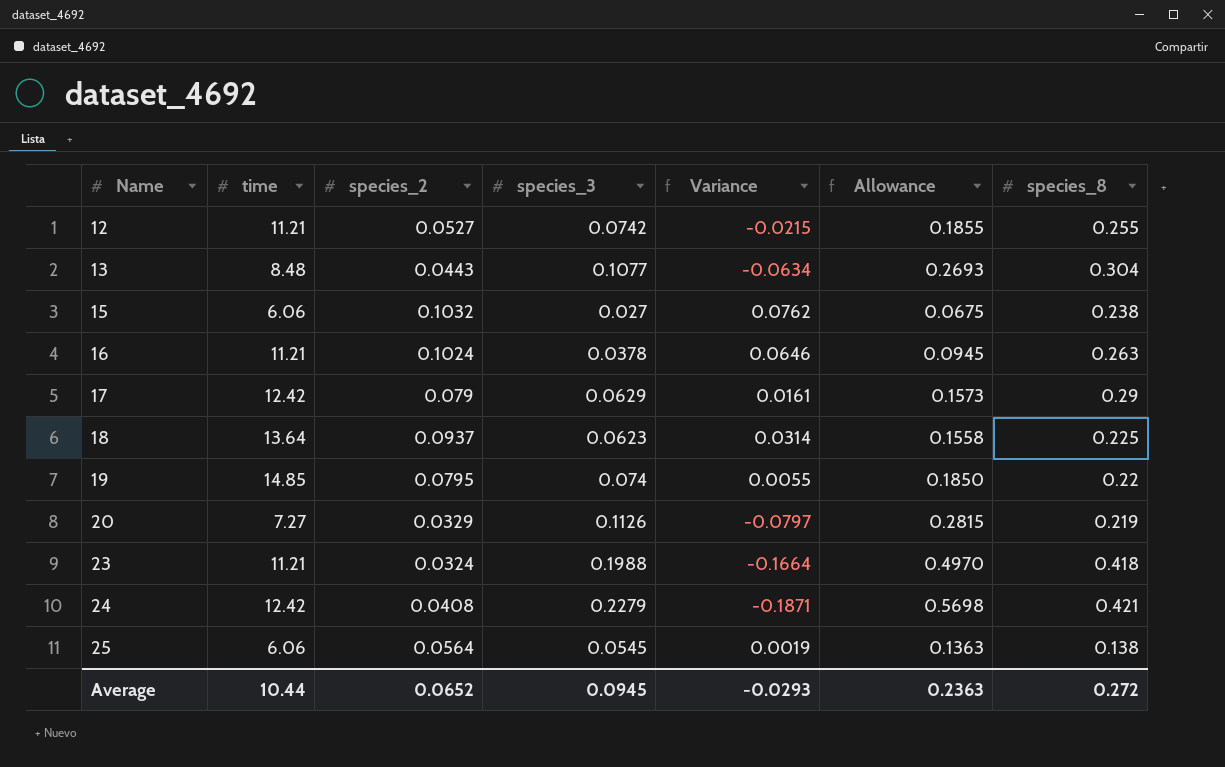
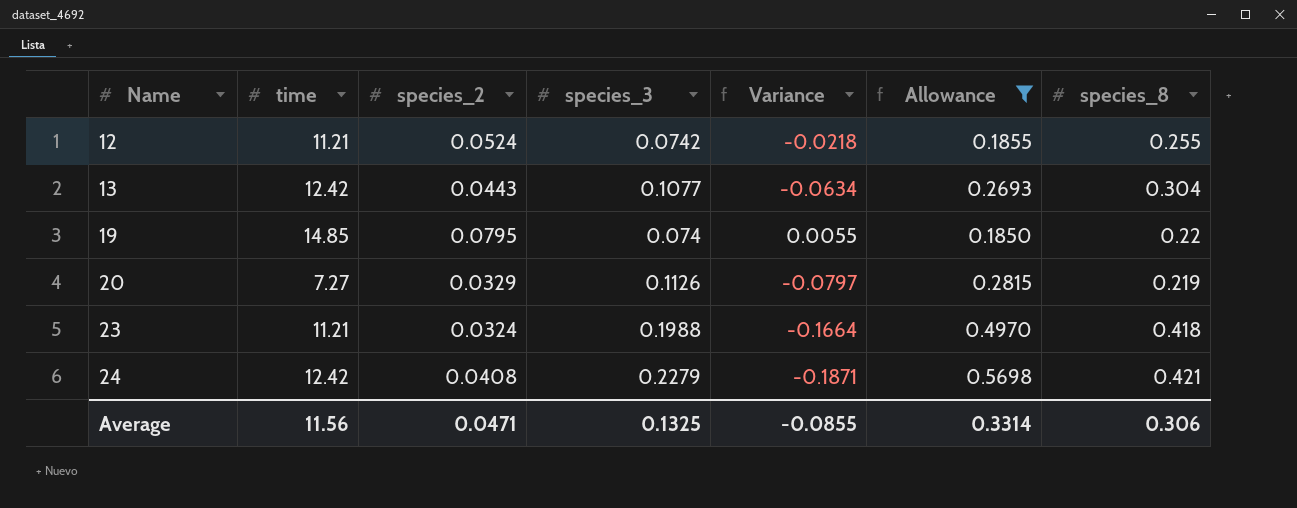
filter: none -> Allowance >= 0.1850
12 | species_2: 0.0527 -> 0.0524
12 | Variance: -0.0215 -> -0.0218
13 | time: 8.48 -> 12.42
Average | time: 10.44 -> 11.56
Average | species_2: 0.0652 -> 0.0471
Average | species_3: 0.0945 -> 0.1325
Average | Variance: -0.0293 -> -0.0855
Average | Allowance: 0.2363 -> 0.3314
Average | species_8: 0.272 -> 0.306

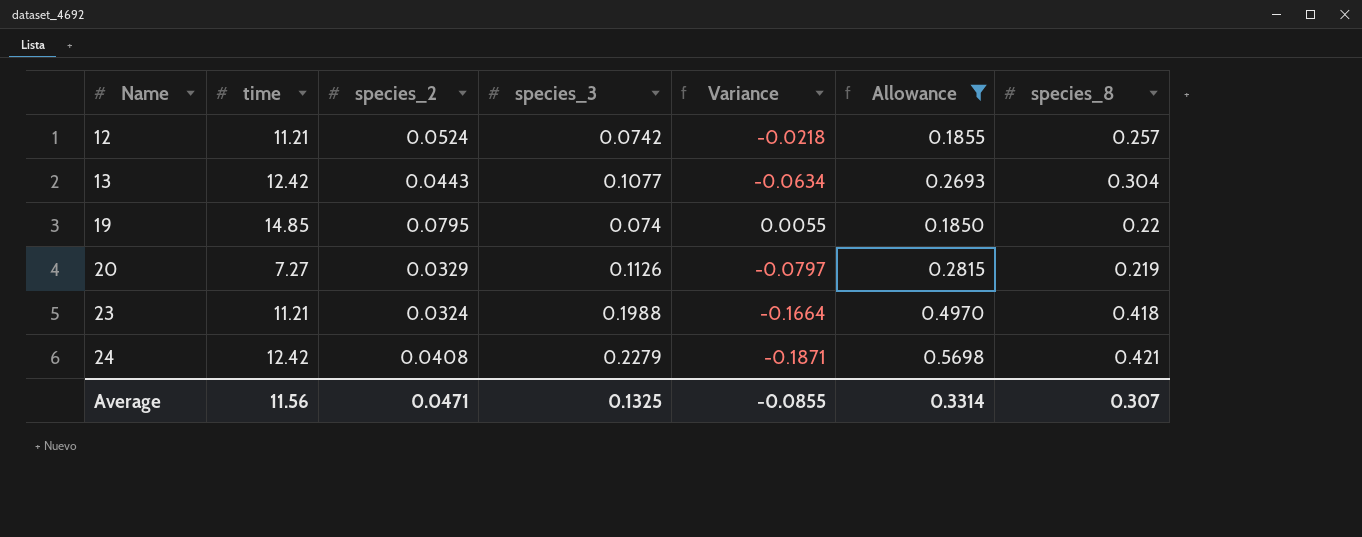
12 | species_8: 0.255 -> 0.257
Average | species_8: 0.306 -> 0.307

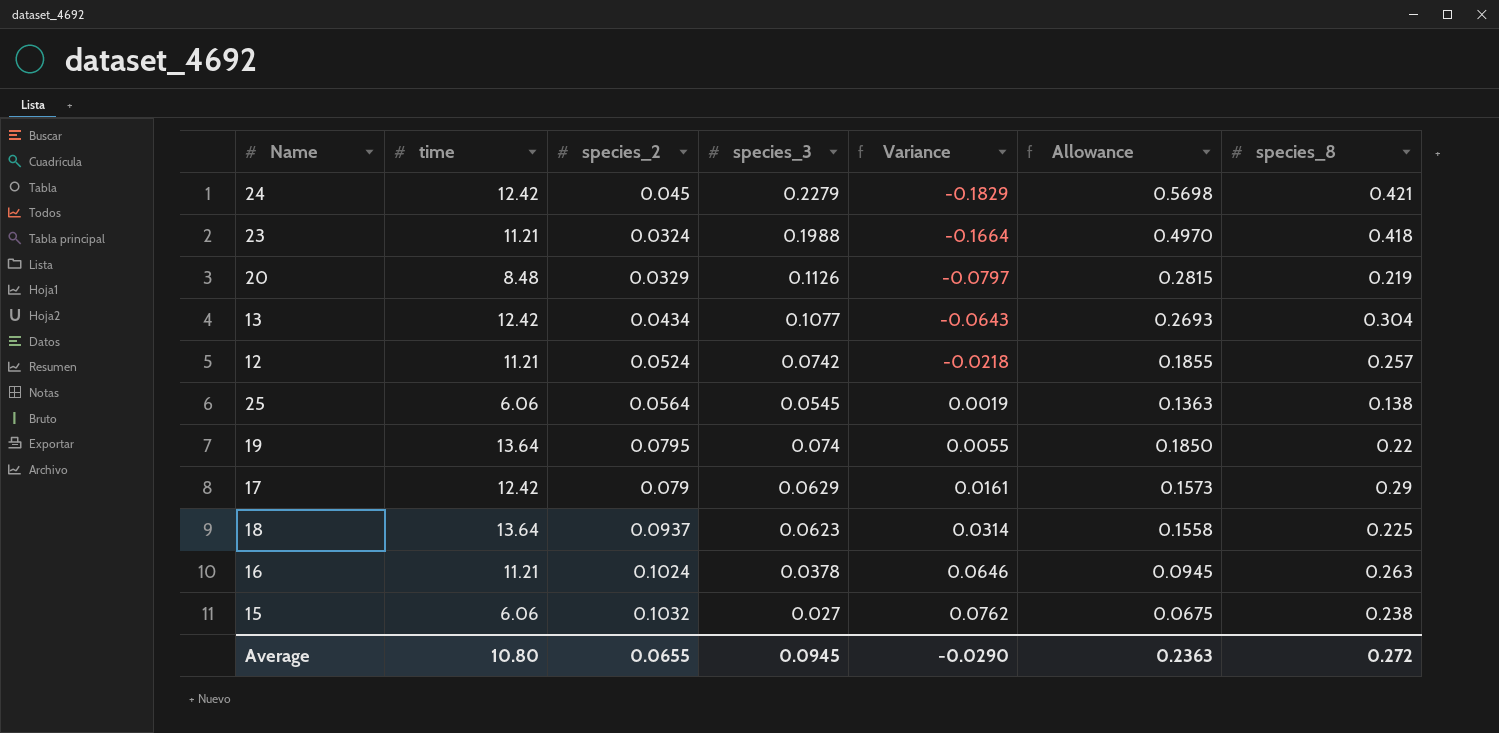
filter: Allowance >= 0.1850 -> none
row order: Name ascending -> Variance ascending
24 | species_2: 0.0408 -> 0.045
24 | Variance: -0.1871 -> -0.1829
20 | time: 7.27 -> 8.48
13 | species_2: 0.0443 -> 0.0434
13 | Variance: -0.0634 -> -0.0643
19 | time: 14.85 -> 13.64
Average | time: 11.56 -> 10.80
Average | species_2: 0.0471 -> 0.0655
Average | species_3: 0.1325 -> 0.0945
Average | Variance: -0.0855 -> -0.0290
Average | Allowance: 0.3314 -> 0.2363
Average | species_8: 0.307 -> 0.272

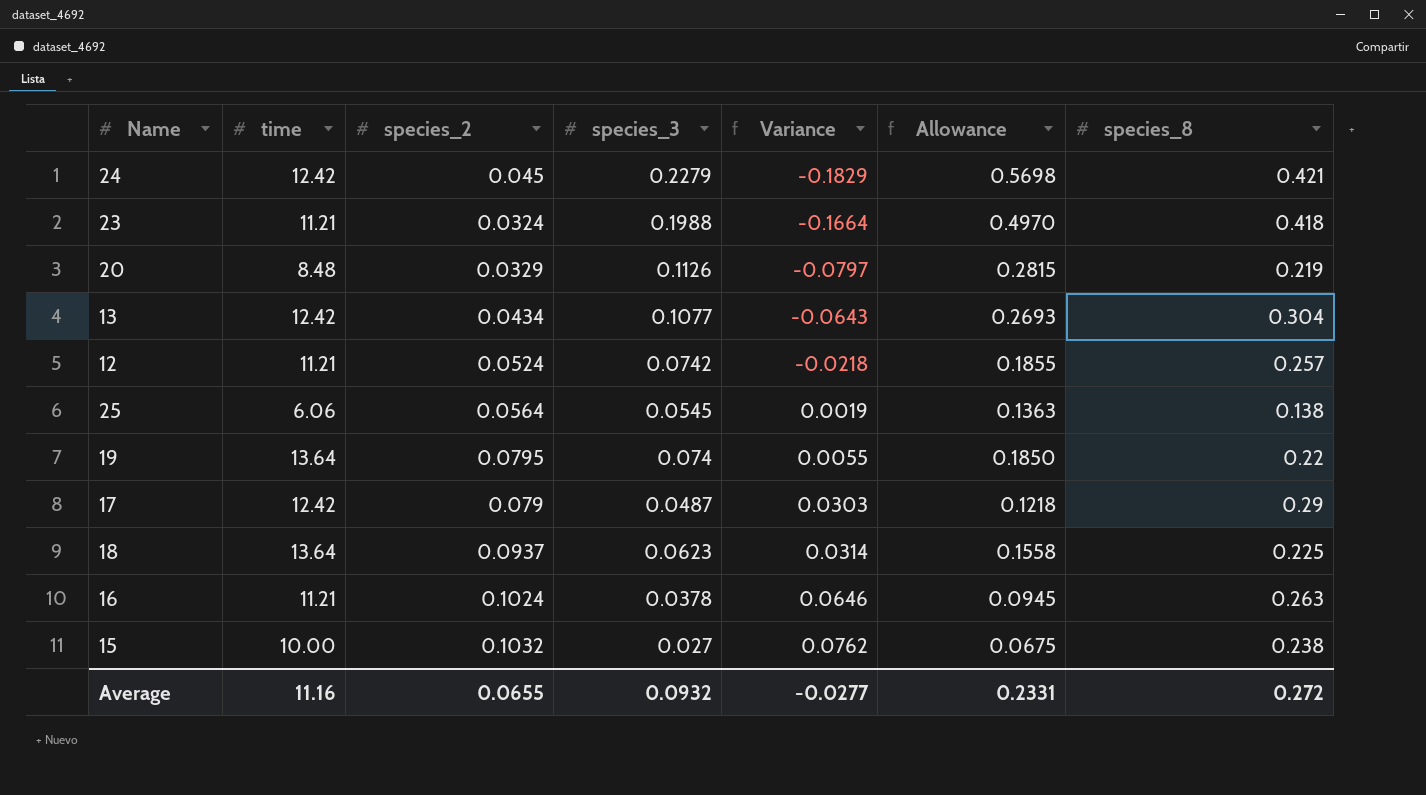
17 | species_3: 0.0629 -> 0.0487
17 | Variance: 0.0161 -> 0.0303
17 | Allowance: 0.1573 -> 0.1218
15 | time: 6.06 -> 10.00
Average | time: 10.80 -> 11.16
Average | species_3: 0.0945 -> 0.0932
Average | Variance: -0.0290 -> -0.0277
Average | Allowance: 0.2363 -> 0.2331

